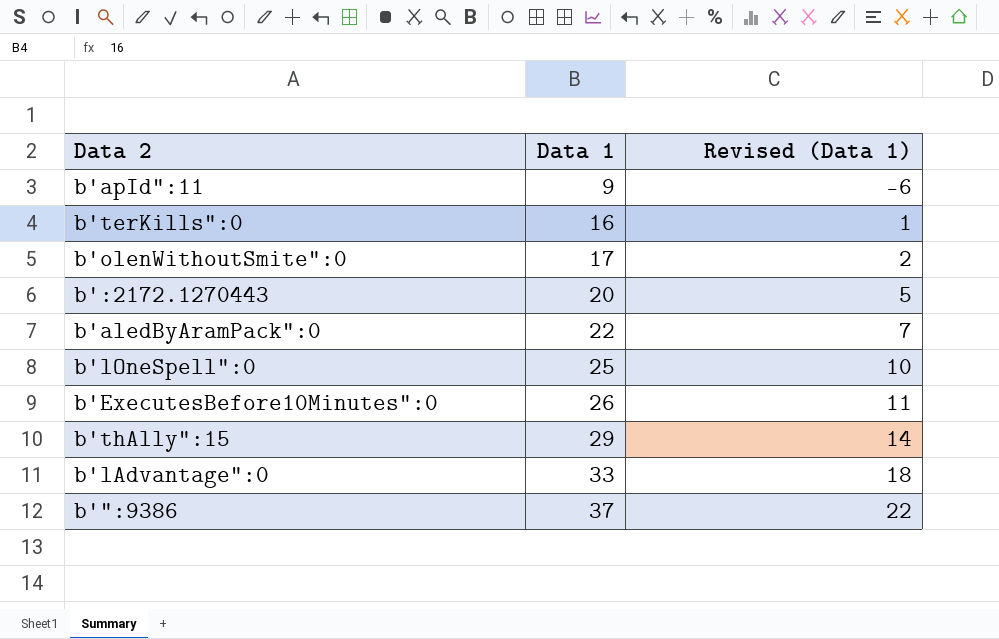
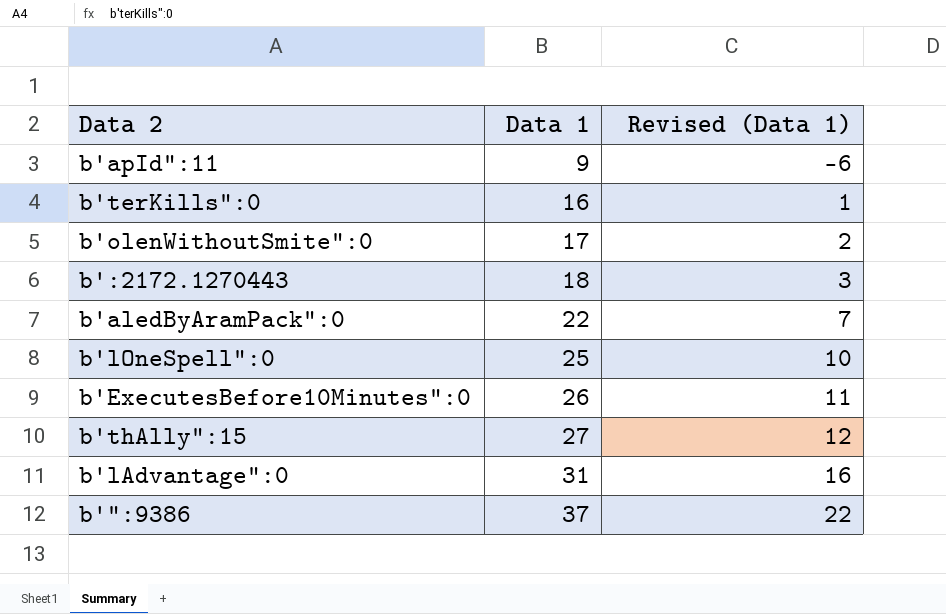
b':2172.1270443 | Data 1: 20 -> 18
b':2172.1270443 | Revised (Data 1): 5 -> 3
b'thAlly":15 | Data 1: 29 -> 27
b'thAlly":15 | Revised (Data 1): 14 -> 12
b'lAdvantage":0 | Data 1: 33 -> 31
b'lAdvantage":0 | Revised (Data 1): 18 -> 16

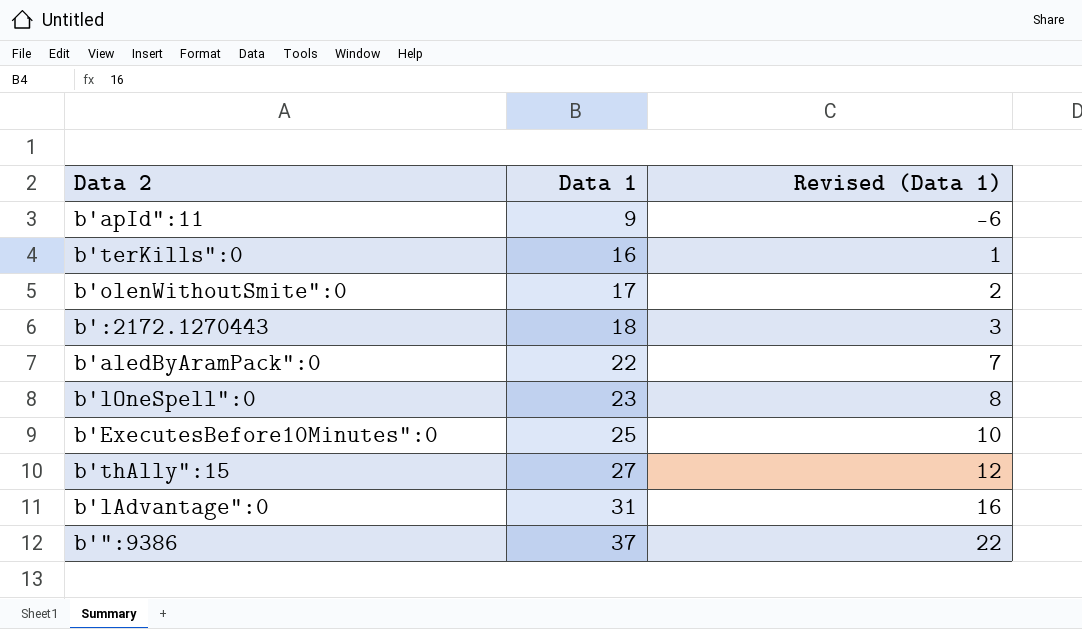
b'lOneSpell":0 | Data 1: 25 -> 23
b'lOneSpell":0 | Revised (Data 1): 10 -> 8
b'ExecutesBefore10Minutes":0 | Data 1: 26 -> 25
b'ExecutesBefore10Minutes":0 | Revised (Data 1): 11 -> 10

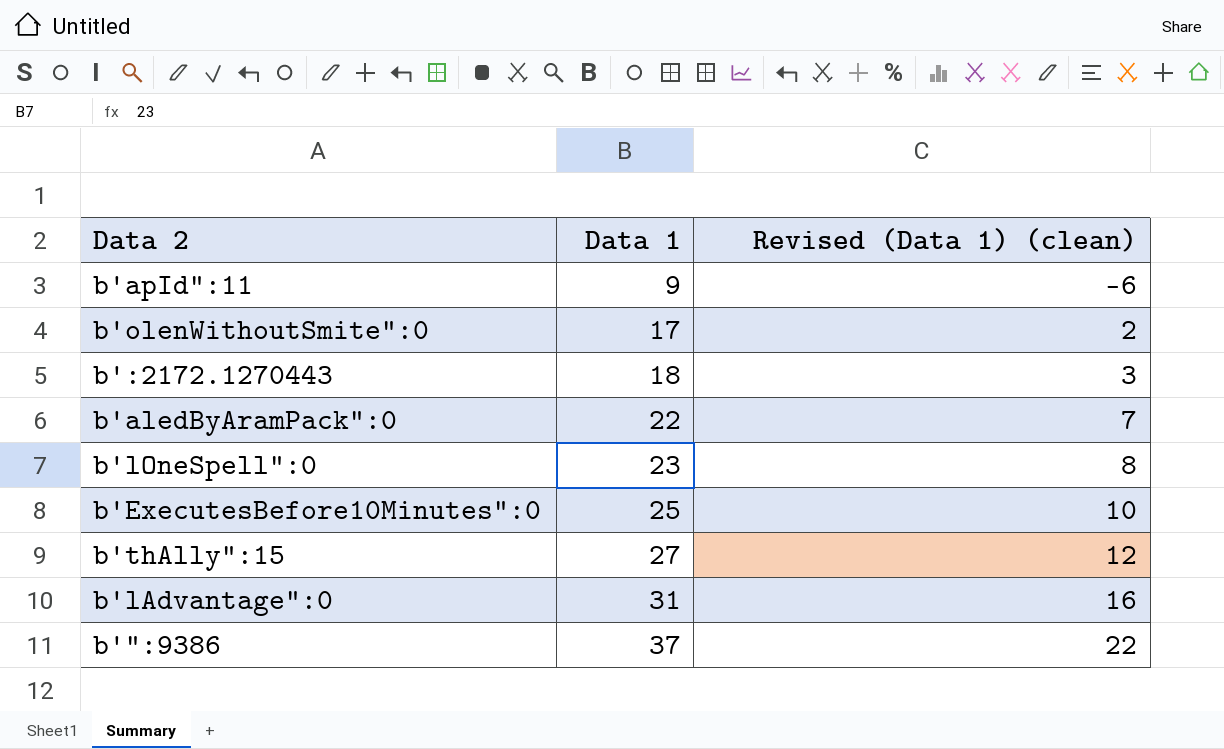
column name: Revised (Data 1) -> Revised (Data 1) (clean)
row b'terKills":0: 16 | 1 -> none

